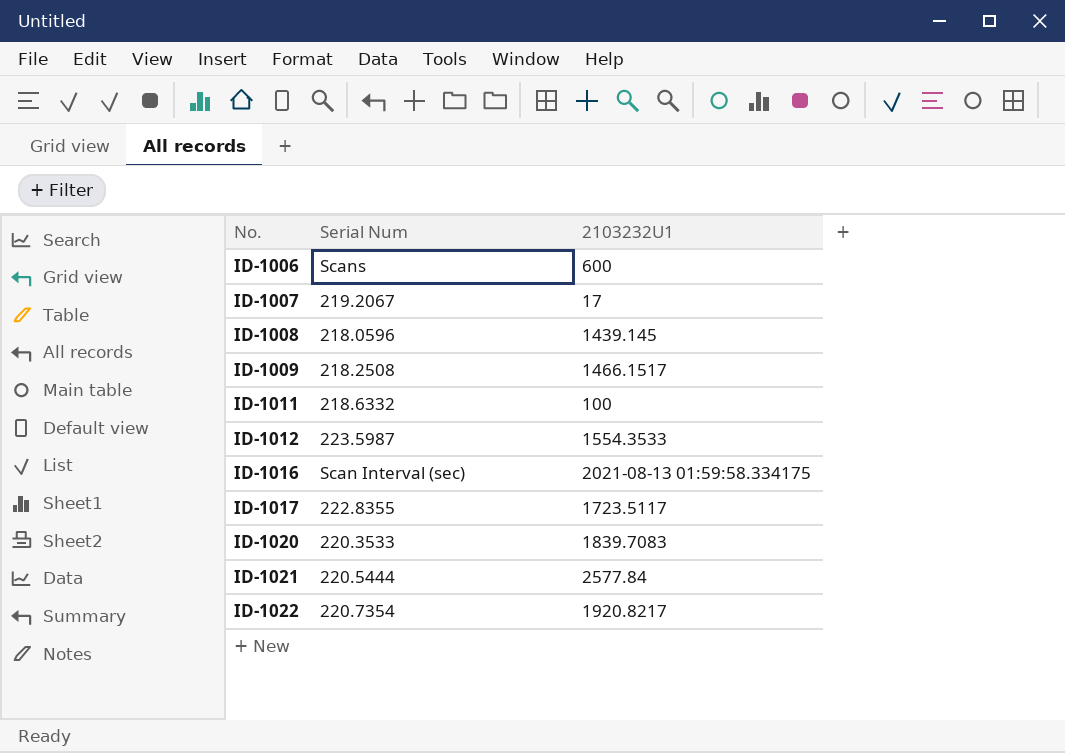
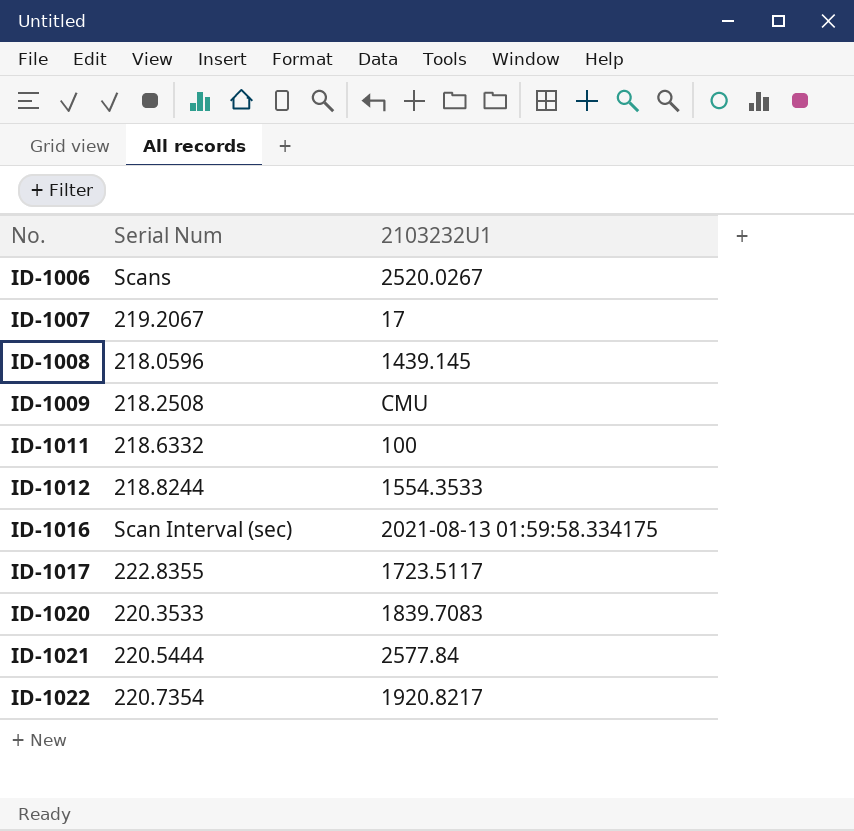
ID-1006 | 2103232U1: 600 -> 2520.0267
ID-1009 | 2103232U1: 1466.1517 -> CMU
ID-1012 | Serial Num: 223.5987 -> 218.8244

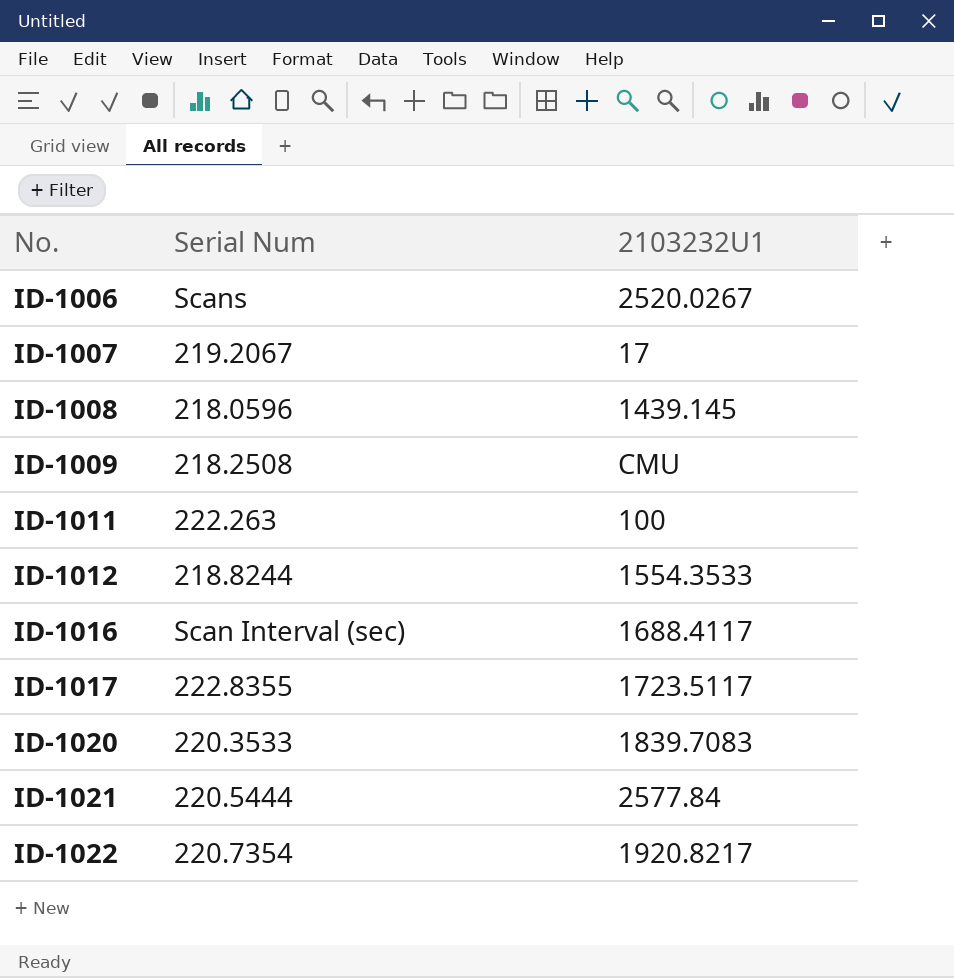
ID-1011 | Serial Num: 218.6332 -> 222.263
ID-1016 | 2103232U1: 2021-08-13 01:59:58.334175 -> 1688.4117

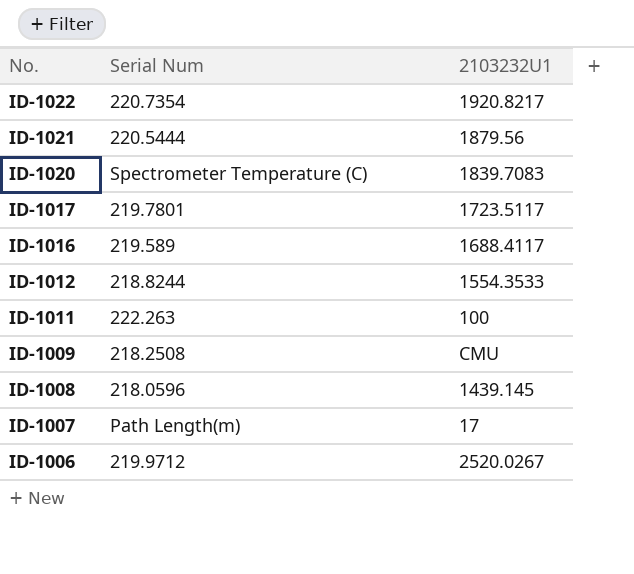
row order: No. ascending -> No. descending
ID-1021 | 2103232U1: 2577.84 -> 1879.56
ID-1020 | Serial Num: 220.3533 -> Spectrometer Temperature (C)
ID-1017 | Serial Num: 222.8355 -> 219.7801
ID-1016 | Serial Num: Scan Interval (sec) -> 219.589
ID-1007 | Serial Num: 219.2067 -> Path Length(m)
ID-1006 | Serial Num: Scans -> 219.9712

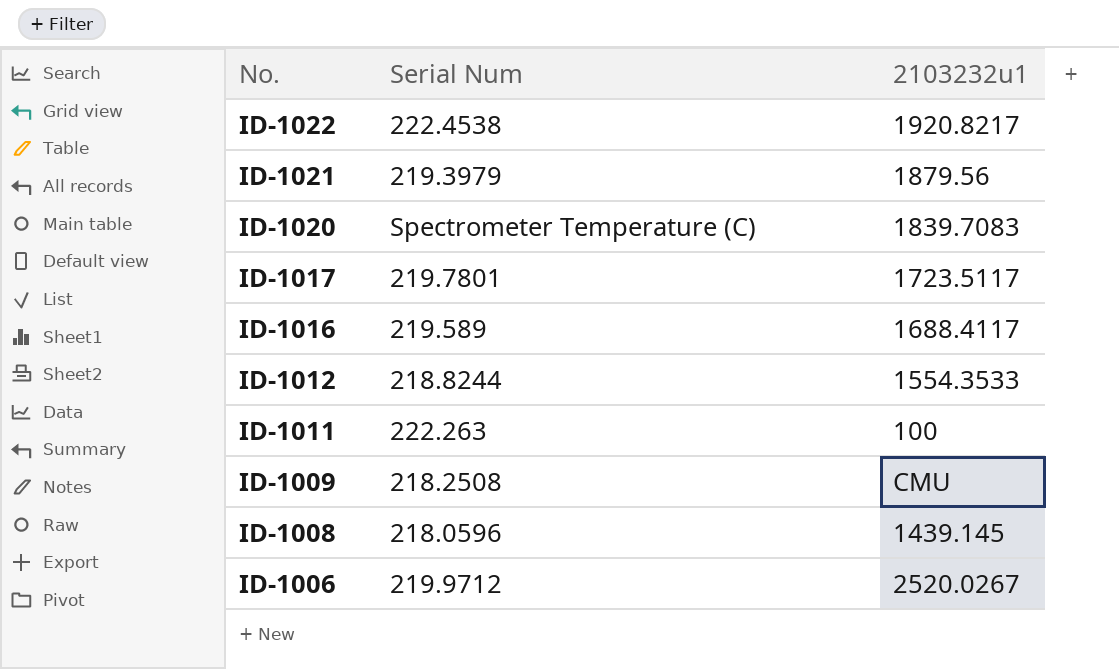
column name: 2103232U1 -> 2103232u1
row ID-1007: Path Length(m) | 17 -> none
ID-1022 | Serial Num: 220.7354 -> 222.4538
ID-1021 | Serial Num: 220.5444 -> 219.3979

